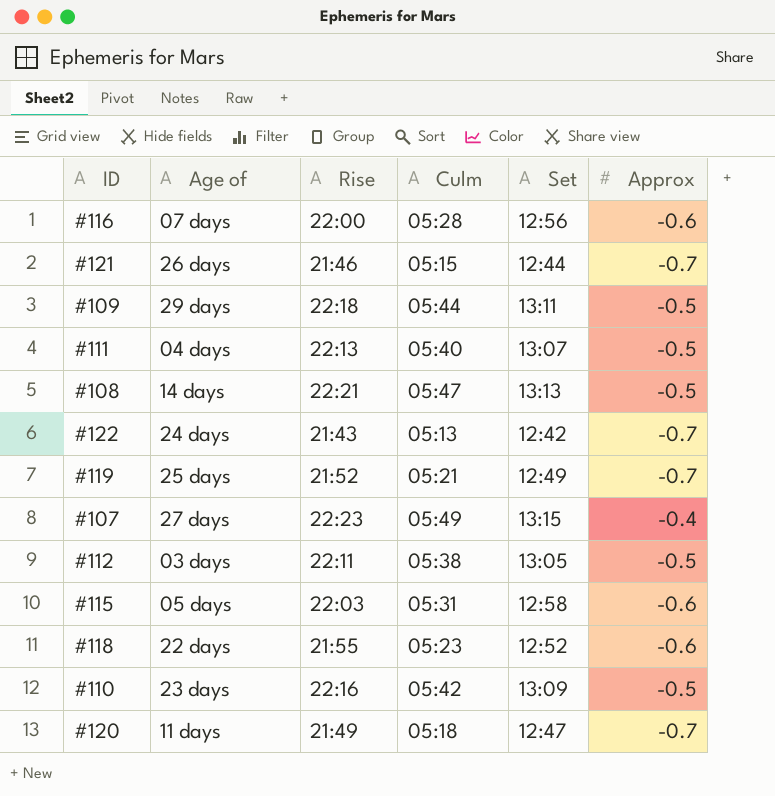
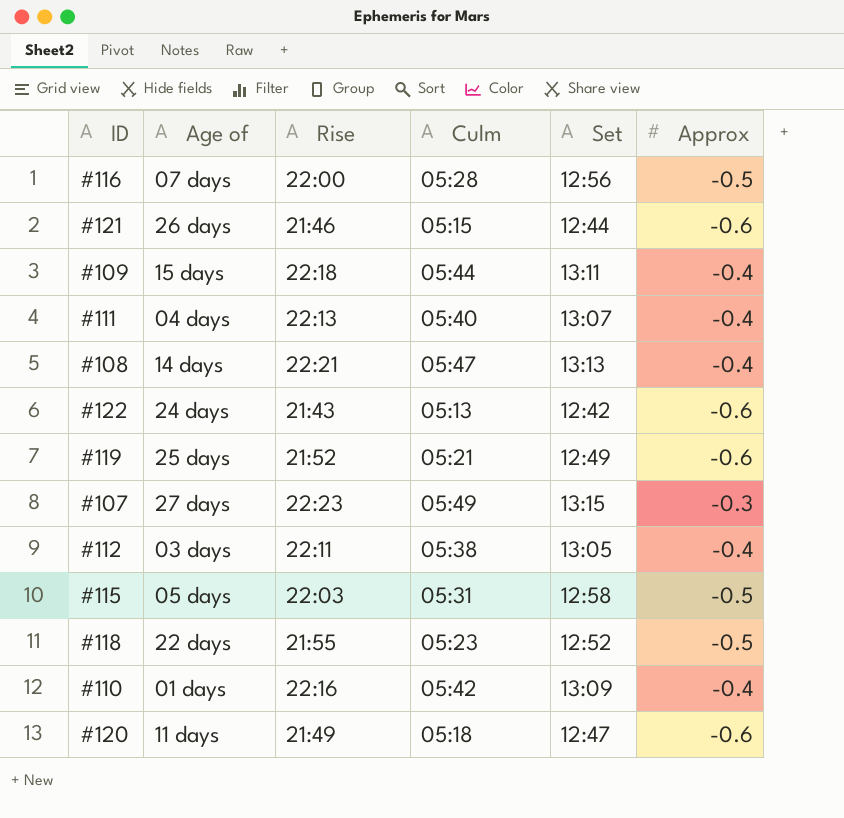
#116 | Approx: -0.6 -> -0.5
#121 | Approx: -0.7 -> -0.6
#109 | Age of: 29 days -> 15 days
#109 | Approx: -0.5 -> -0.4
#111 | Approx: -0.5 -> -0.4
#108 | Approx: -0.5 -> -0.4
#122 | Approx: -0.7 -> -0.6
#119 | Approx: -0.7 -> -0.6
#107 | Approx: -0.4 -> -0.3
#112 | Approx: -0.5 -> -0.4
#115 | Approx: -0.6 -> -0.5
#118 | Approx: -0.6 -> -0.5
#110 | Age of: 23 days -> 01 days
#110 | Approx: -0.5 -> -0.4
#120 | Approx: -0.7 -> -0.6

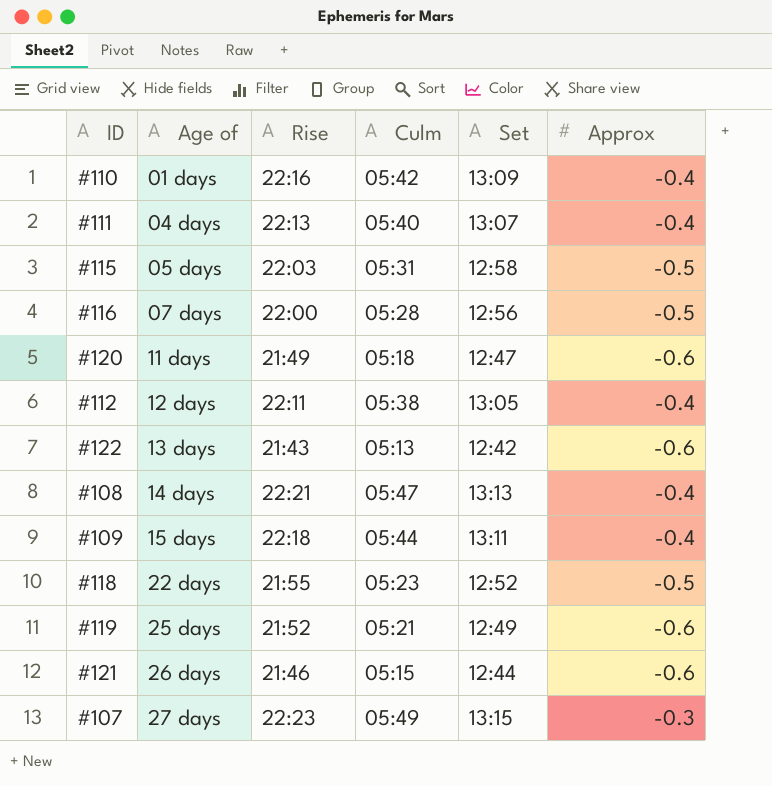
row order: none -> Age of ascending
#112 | Age of: 03 days -> 12 days
#122 | Age of: 24 days -> 13 days

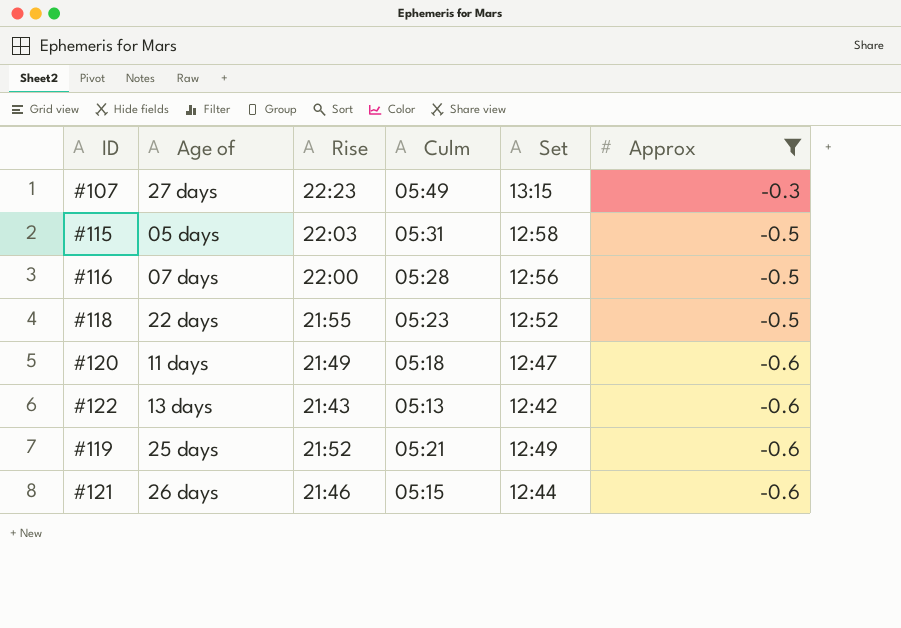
filter: none -> Approx != -0.4
row order: Age of ascending -> Approx descending

